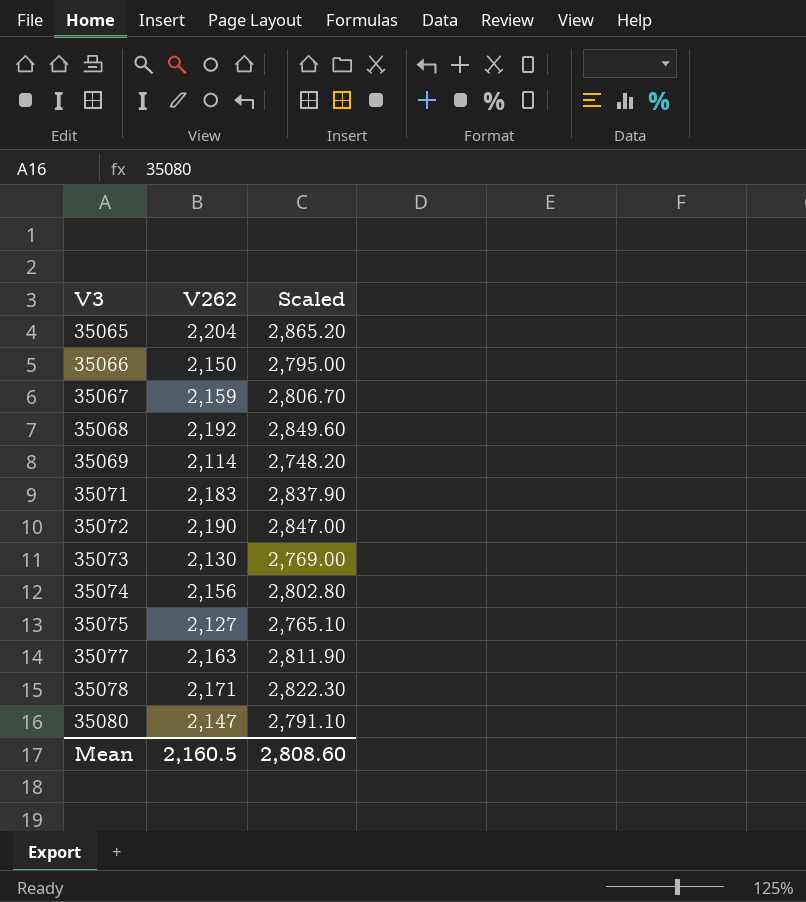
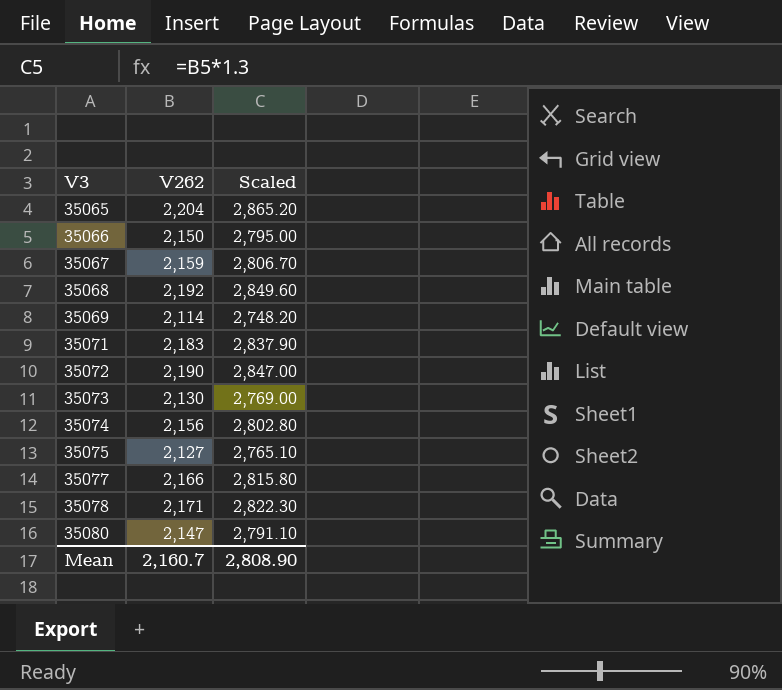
35077 | V262: 2,163 -> 2,166
35077 | Scaled: 2,811.90 -> 2,815.80
Mean | V262: 2,160.5 -> 2,160.7
Mean | Scaled: 2,808.60 -> 2,808.90

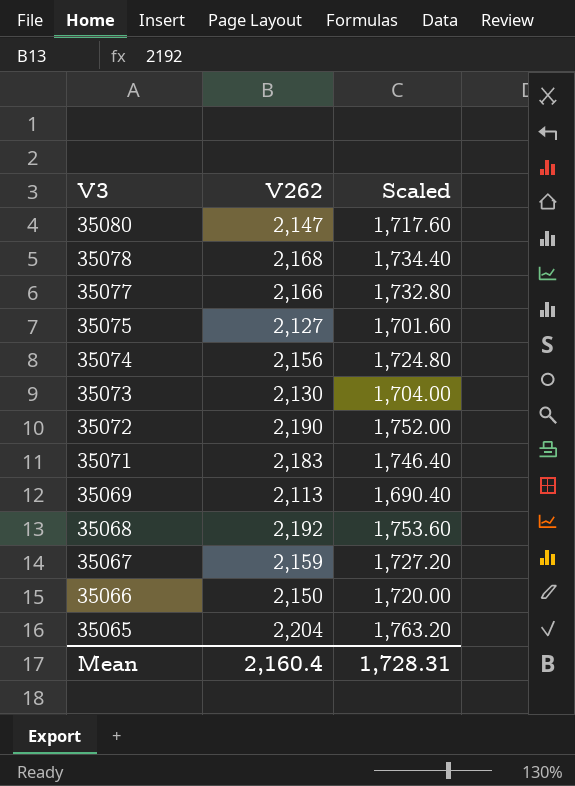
row order: V3 ascending -> V3 descending
column Scaled | formula: [V262] * 1.3 -> [V262] * 0.8
35078 | V262: 2,171 -> 2,168
35069 | V262: 2,114 -> 2,113
Mean | V262: 2,160.7 -> 2,160.4
Mean | Scaled: 2,808.90 -> 1,728.31

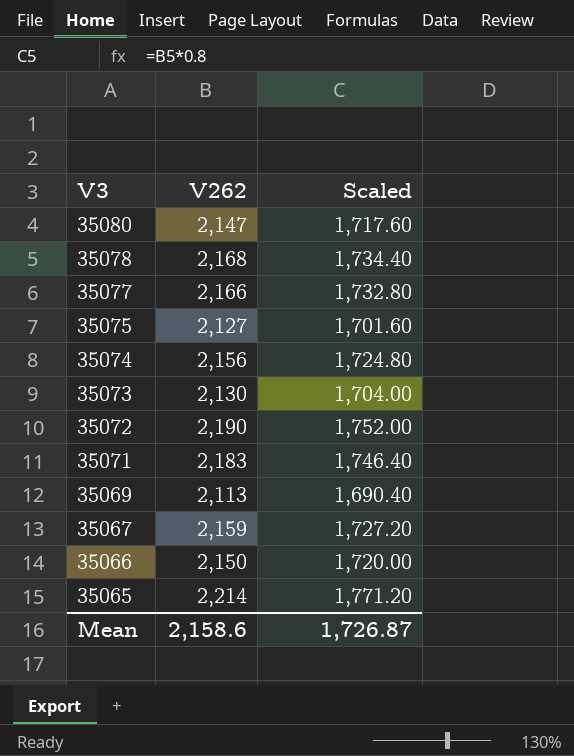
row 35068: 2,192 | 1,753.60 -> none
35065 | V262: 2,204 -> 2,214
35065 | Scaled: 1,763.20 -> 1,771.20
Mean | V262: 2,160.4 -> 2,158.6
Mean | Scaled: 1,728.31 -> 1,726.87

